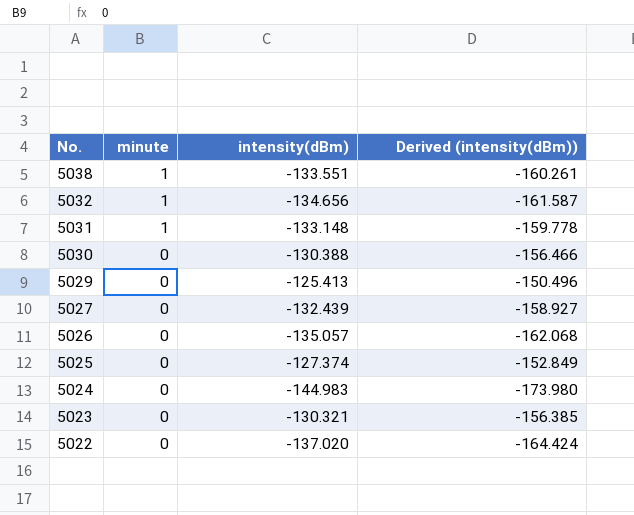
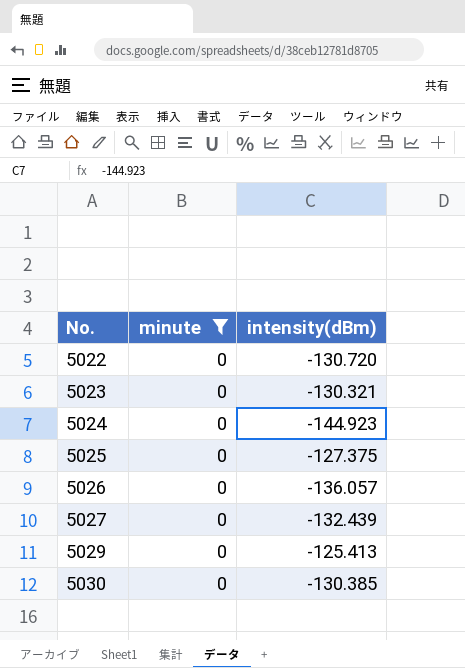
filter: none -> minute = 0
row order: No. descending -> No. ascending
column Derived (intensity(dBm)) | formula: [intensity(dBm)] * 1.2 -> none
5022 | intensity(dBm): -137.020 -> -130.720
5024 | intensity(dBm): -144.983 -> -144.923
5025 | intensity(dBm): -127.374 -> -127.375
5026 | intensity(dBm): -135.057 -> -136.057
5030 | intensity(dBm): -130.388 -> -130.385

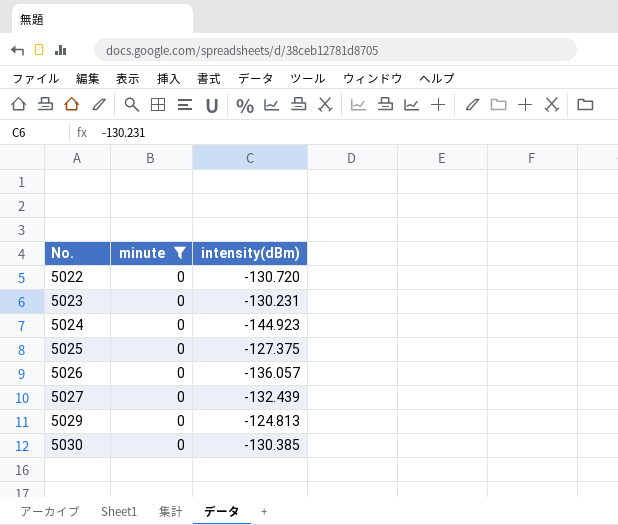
5023 | intensity(dBm): -130.321 -> -130.231
5029 | intensity(dBm): -125.413 -> -124.813

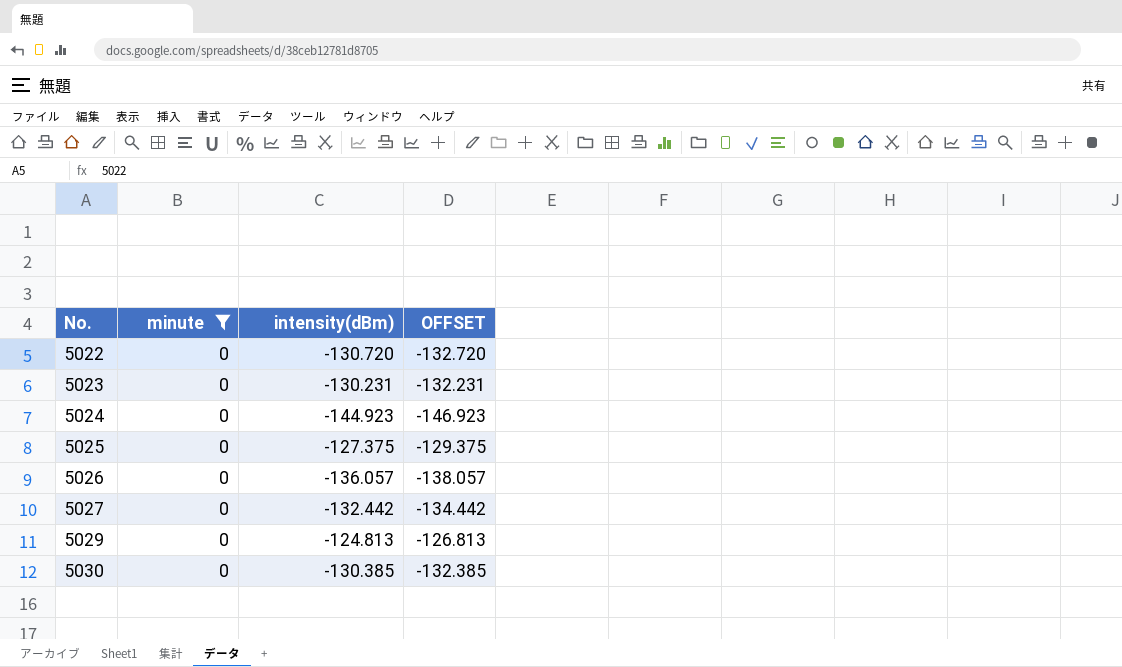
column OFFSET | formula: none -> [intensity(dBm)] - 2
5027 | intensity(dBm): -132.439 -> -132.442

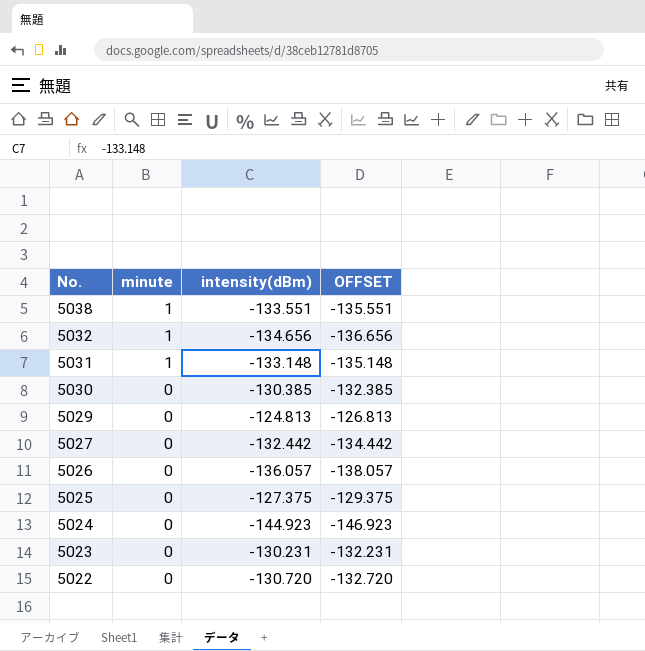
filter: minute = 0 -> none
row order: No. ascending -> No. descending

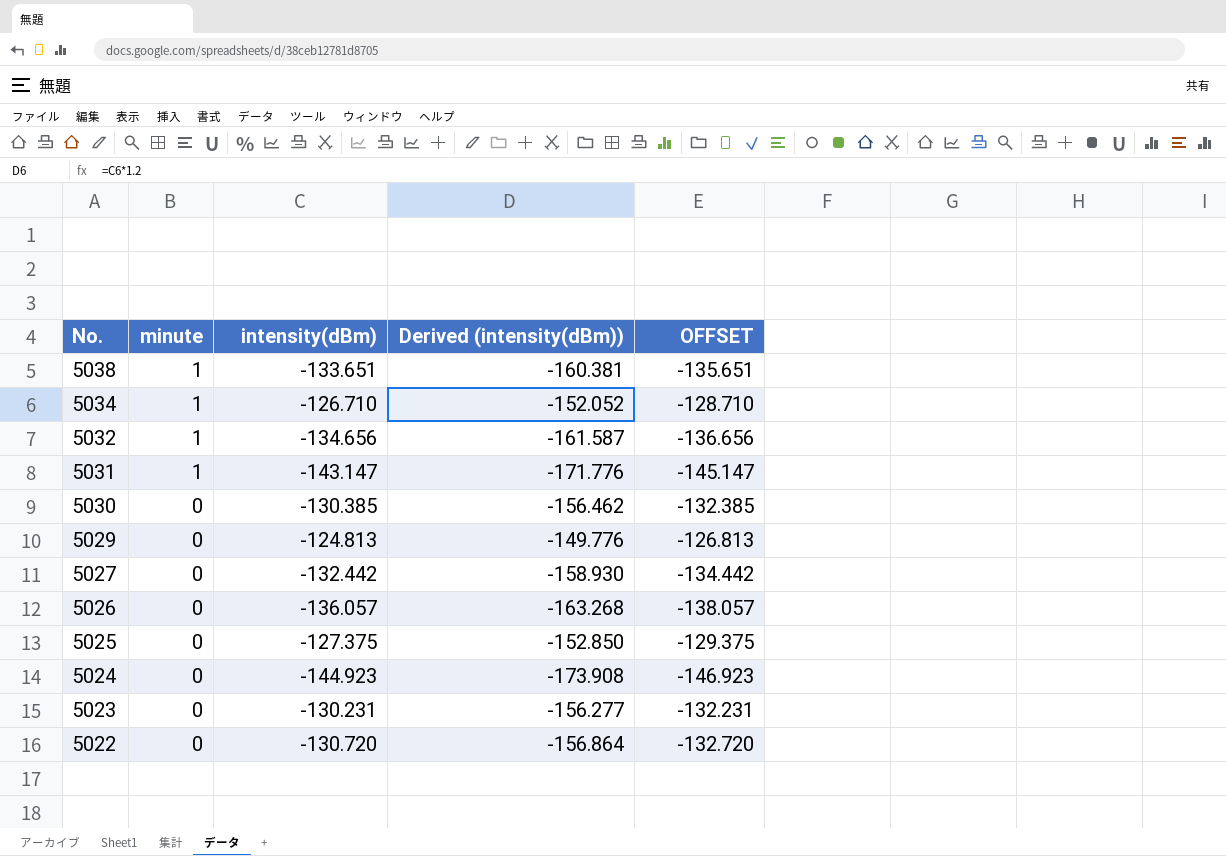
column Derived (intensity(dBm)) | formula: none -> [intensity(dBm)] * 1.2
5038 | intensity(dBm): -133.551 -> -133.651
5038 | OFFSET: -135.551 -> -135.651
row 5034: none -> 1 | -126.710 | -152.052 | -128.710
5031 | intensity(dBm): -133.148 -> -143.147
5031 | OFFSET: -135.148 -> -145.147

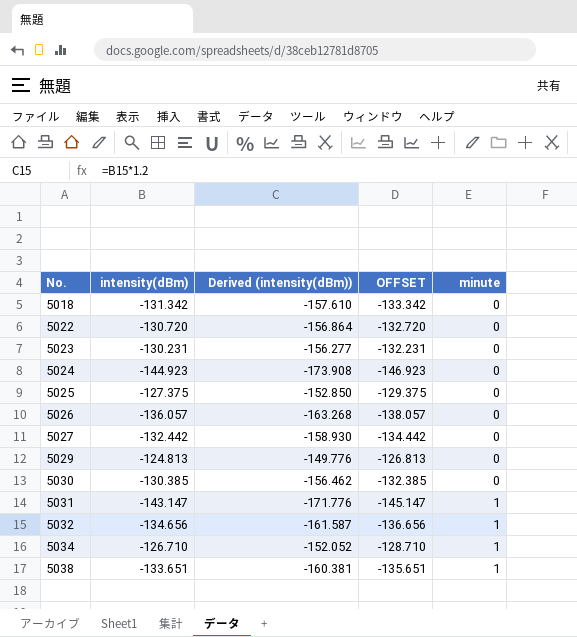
row order: No. descending -> No. ascending
column minute | position: 2 -> 5
row 5018: none -> -131.342 | -157.610 | -133.342 | 0

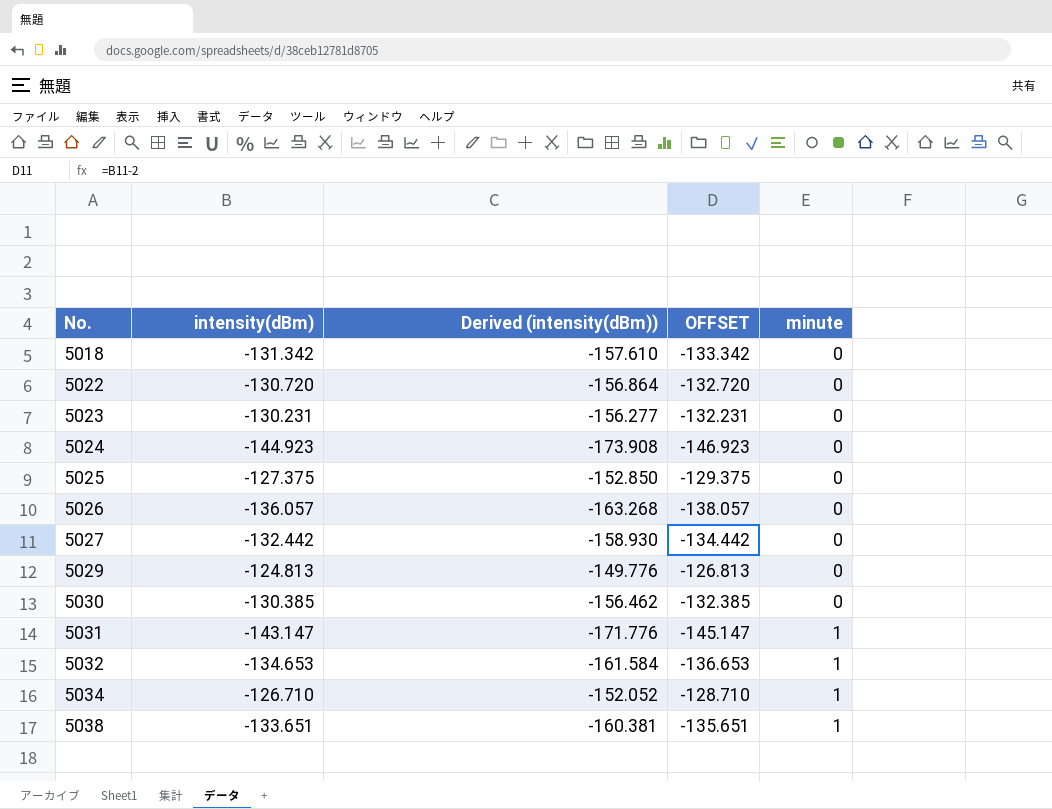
5032 | intensity(dBm): -134.656 -> -134.653
5032 | Derived (intensity(dBm)): -161.587 -> -161.584
5032 | OFFSET: -136.656 -> -136.653

